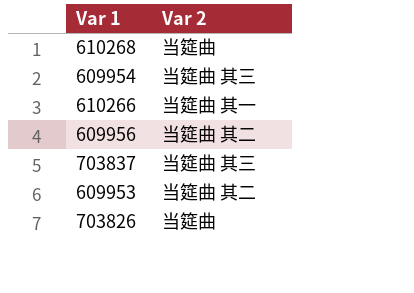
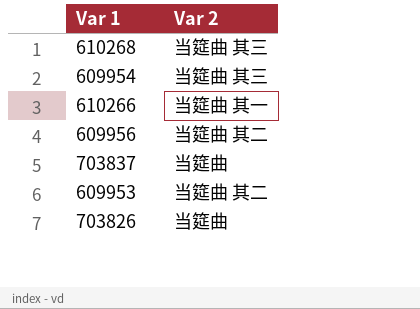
610268 | Var 2: 当筵曲 -> 当筵曲 其三
703837 | Var 2: 当筵曲 其三 -> 当筵曲

